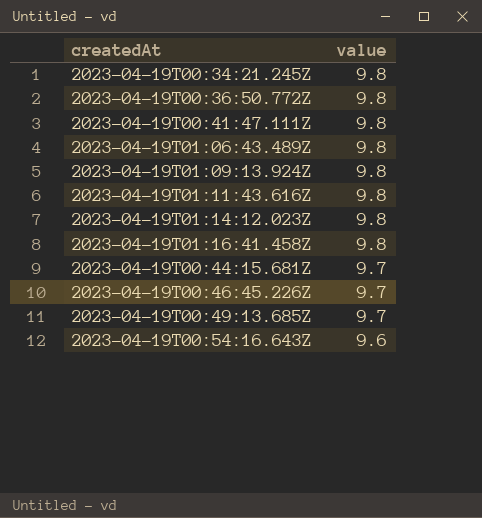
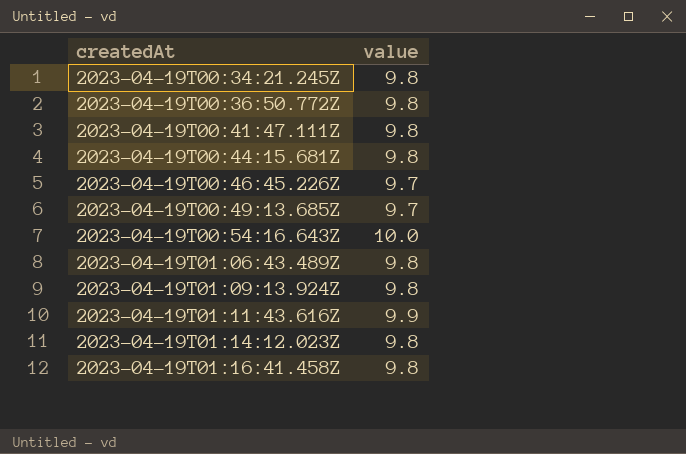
row order: value descending -> createdAt ascending
2023-04-19T00:44:15.681Z | value: 9.7 -> 9.8
2023-04-19T00:54:16.643Z | value: 9.6 -> 10.0
2023-04-19T01:11:43.616Z | value: 9.8 -> 9.9

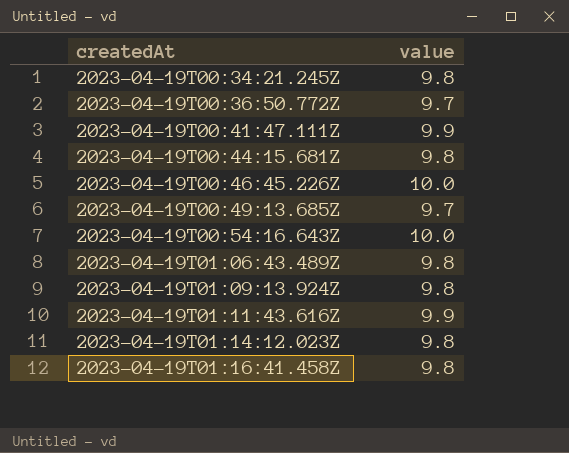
2023-04-19T00:36:50.772Z | value: 9.8 -> 9.7
2023-04-19T00:41:47.111Z | value: 9.8 -> 9.9
2023-04-19T00:46:45.226Z | value: 9.7 -> 10.0

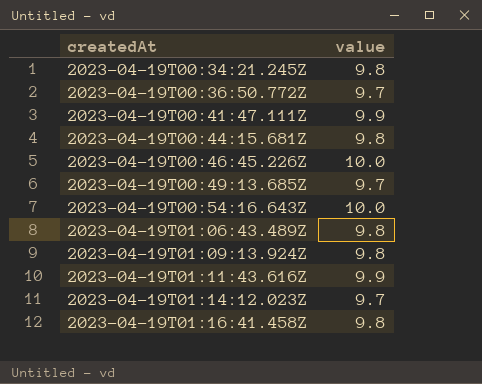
2023-04-19T01:14:12.023Z | value: 9.8 -> 9.7

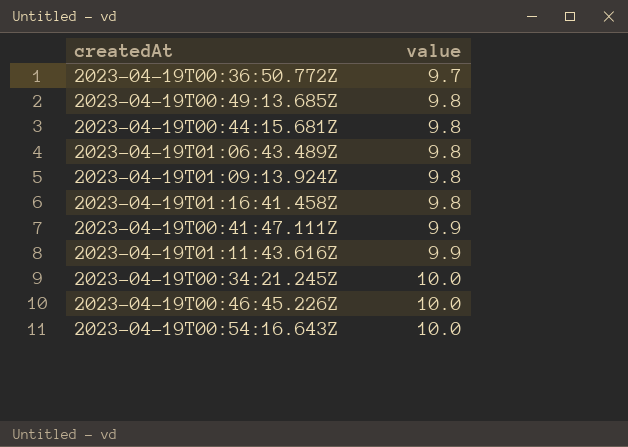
row order: createdAt ascending -> value ascending
row 2023-04-19T01:14:12.023Z: 9.7 -> none
2023-04-19T00:49:13.685Z | value: 9.7 -> 9.8
2023-04-19T00:34:21.245Z | value: 9.8 -> 10.0

